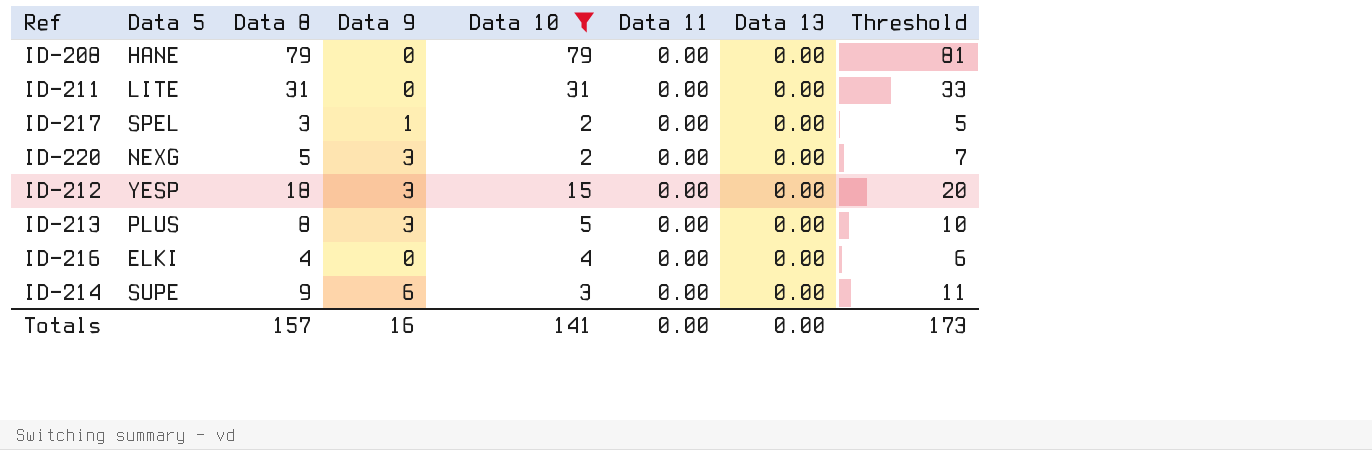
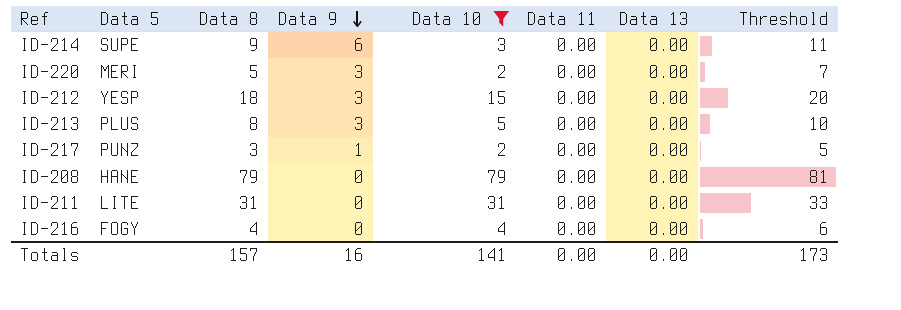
row order: none -> Data 9 descending
ID-220 | Data 5: NEXG -> MERI
ID-217 | Data 5: SPEL -> PUNZ
ID-216 | Data 5: ELKI -> FOGY

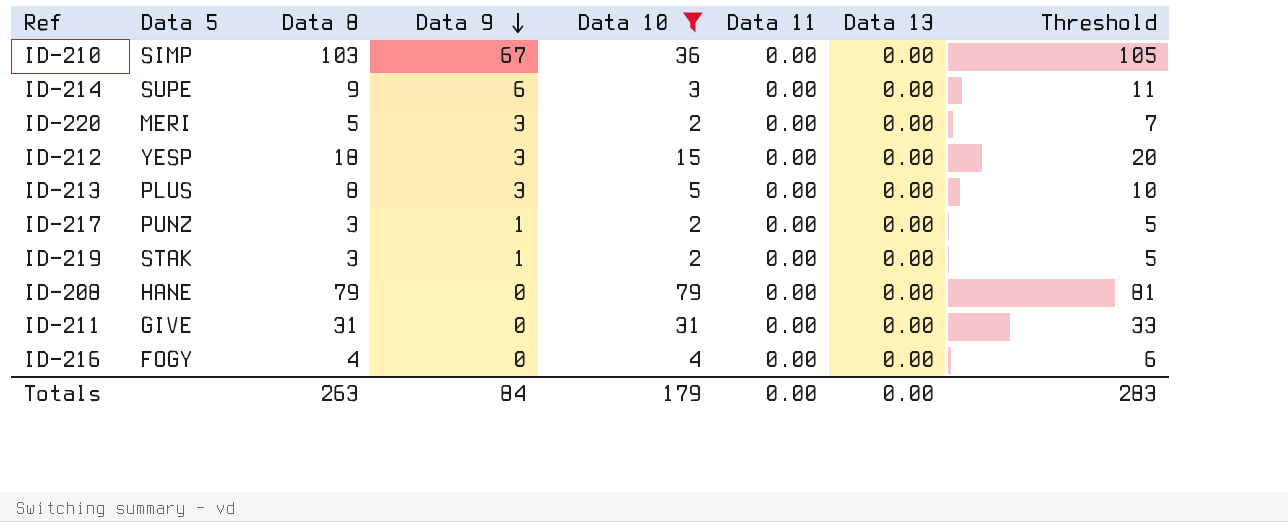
row ID-210: none -> SIMP | 103 | 67 | 36 | 0.00 | 0.00 | 105
row ID-219: none -> STAK | 3 | 1 | 2 | 0.00 | 0.00 | 5
ID-211 | Data 5: LITE -> GIVE
Totals | Data 8: 157 -> 263
Totals | Data 9: 16 -> 84
Totals | Data 10: 141 -> 179
Totals | Threshold: 173 -> 283

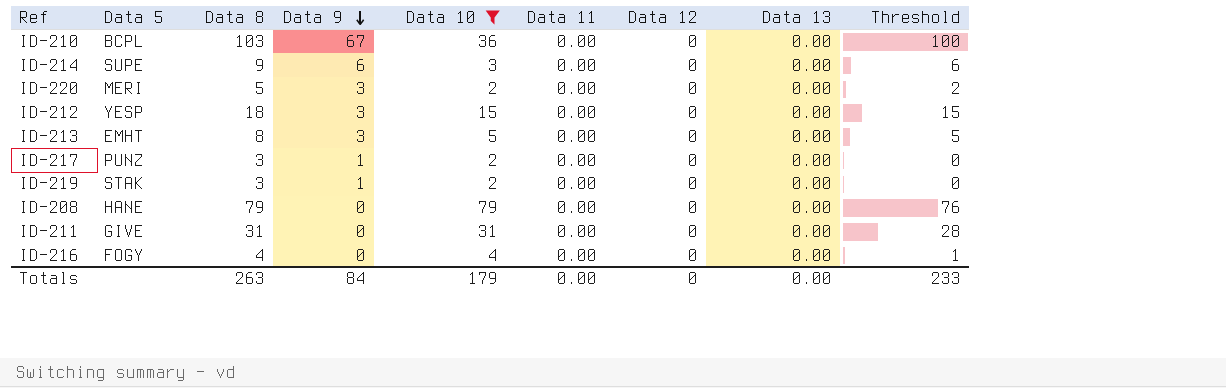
column Data 12 | position: none -> 7
column Threshold | formula: [Data 8] + 2 -> [Data 8] - 3
ID-210 | Data 5: SIMP -> BCPL
ID-213 | Data 5: PLUS -> EMHT
Totals | Threshold: 283 -> 233

